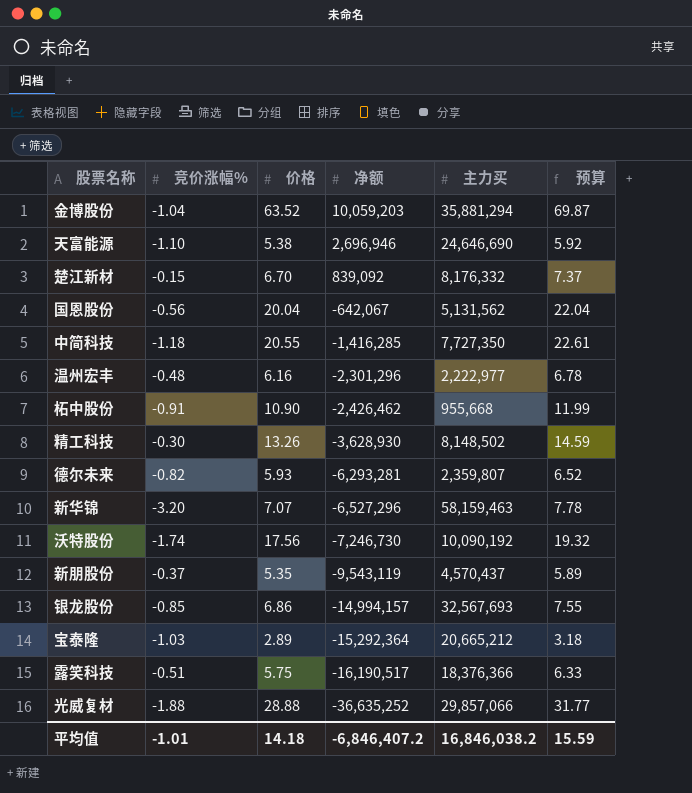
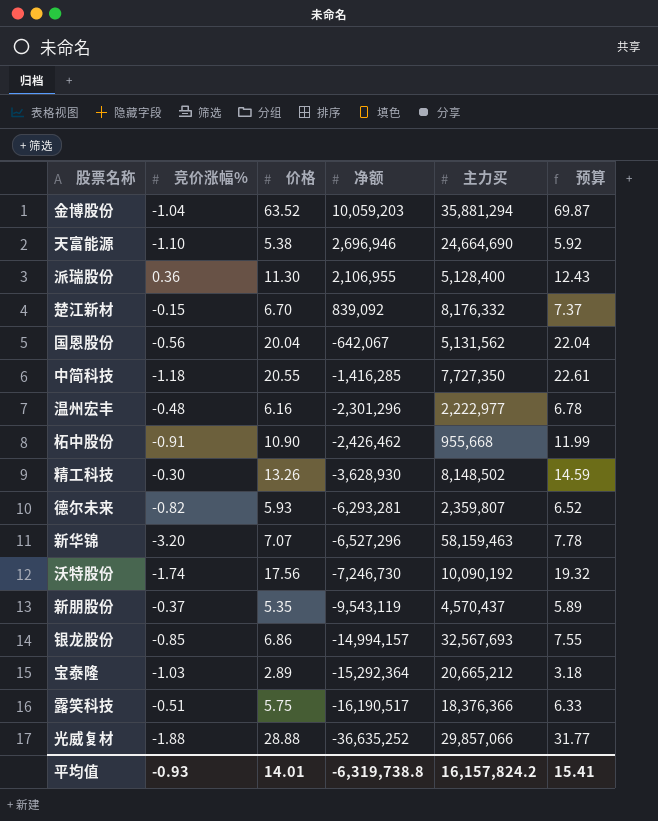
天富能源 | 主力买: 24,646,690 -> 24,664,690
row 派瑞股份: none -> 0.36 | 11.30 | 2,106,955 | 5,128,400 | 12.43
平均值 | 竞价涨幅%: -1.01 -> -0.93
平均值 | 价格: 14.18 -> 14.01
平均值 | 净额: -6,846,407.2 -> -6,319,738.8
平均值 | 主力买: 16,846,038.2 -> 16,157,824.2
平均值 | 预算: 15.59 -> 15.41

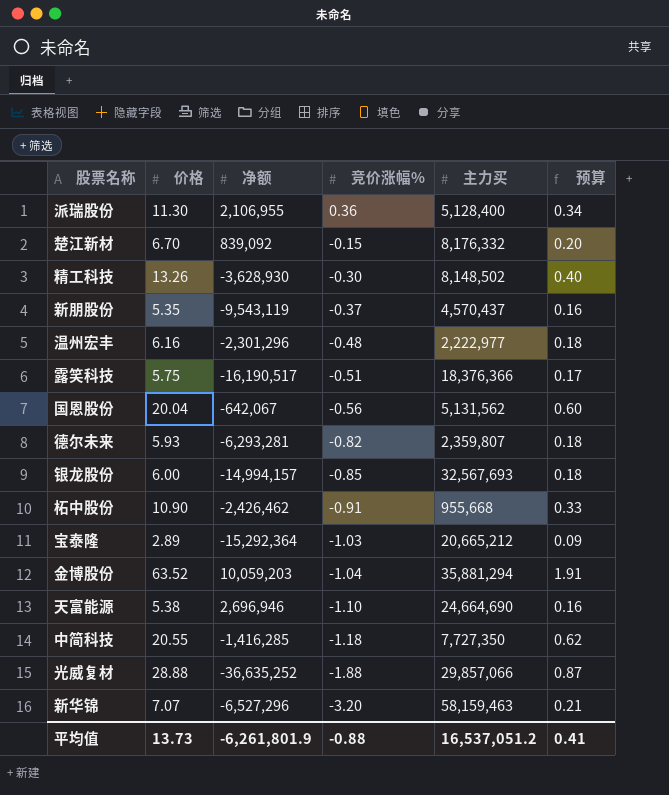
row order: 净额 descending -> 竞价涨幅% descending
column 竞价涨幅% | position: 2 -> 4
column 预算 | formula: [价格] * 1.1 -> [价格] * 0.03
row 沃特股份: -1.74 | 17.56 | -7,246,730 | 10,090,192 | 19.32 -> none
银龙股份 | 价格: 6.86 -> 6.00
平均值 | 价格: 14.01 -> 13.73
平均值 | 净额: -6,319,738.8 -> -6,261,801.9
平均值 | 竞价涨幅%: -0.93 -> -0.88
平均值 | 主力买: 16,157,824.2 -> 16,537,051.2
平均值 | 预算: 15.41 -> 0.41

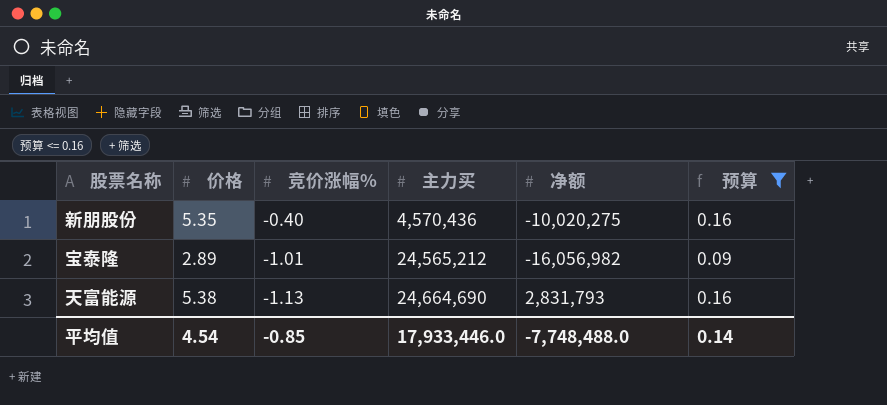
filter: none -> 预算 <= 0.16
column 净额 | position: 3 -> 5
新朋股份 | 竞价涨幅%: -0.37 -> -0.40
新朋股份 | 主力买: 4,570,437 -> 4,570,436
新朋股份 | 净额: -9,543,119 -> -10,020,275
宝泰隆 | 竞价涨幅%: -1.03 -> -1.01
宝泰隆 | 主力买: 20,665,212 -> 24,565,212
宝泰隆 | 净额: -15,292,364 -> -16,056,982
天富能源 | 竞价涨幅%: -1.10 -> -1.13
天富能源 | 净额: 2,696,946 -> 2,831,793
平均值 | 价格: 13.73 -> 4.54
平均值 | 竞价涨幅%: -0.88 -> -0.85
平均值 | 主力买: 16,537,051.2 -> 17,933,446.0
平均值 | 净额: -6,261,801.9 -> -7,748,488.0
平均值 | 预算: 0.41 -> 0.14

